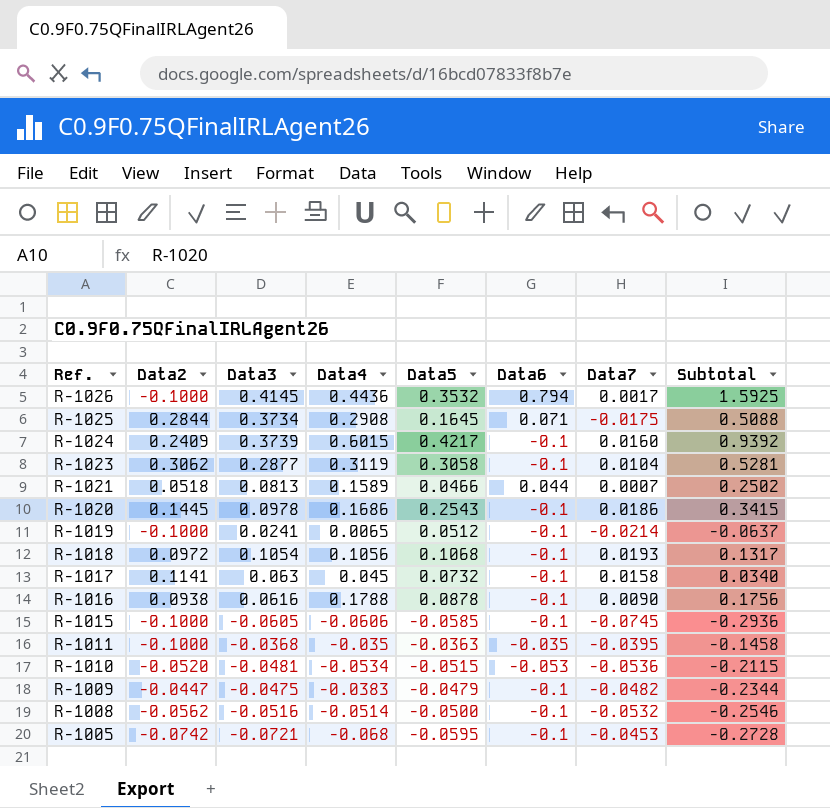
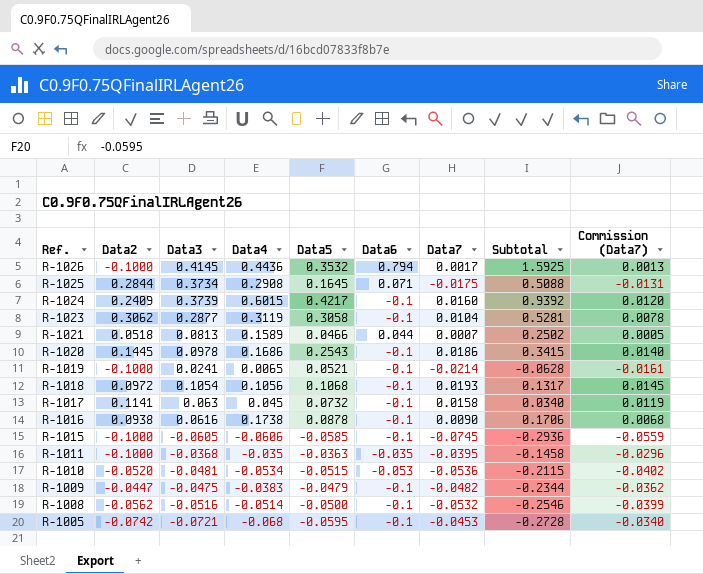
column Commission (Data7) | formula: none -> [Data7] * 0.75
R-1019 | Data5: 0.0512 -> 0.0521
R-1019 | Subtotal: -0.0637 -> -0.0628
R-1016 | Data4: 0.1788 -> 0.1738
R-1016 | Subtotal: 0.1756 -> 0.1706

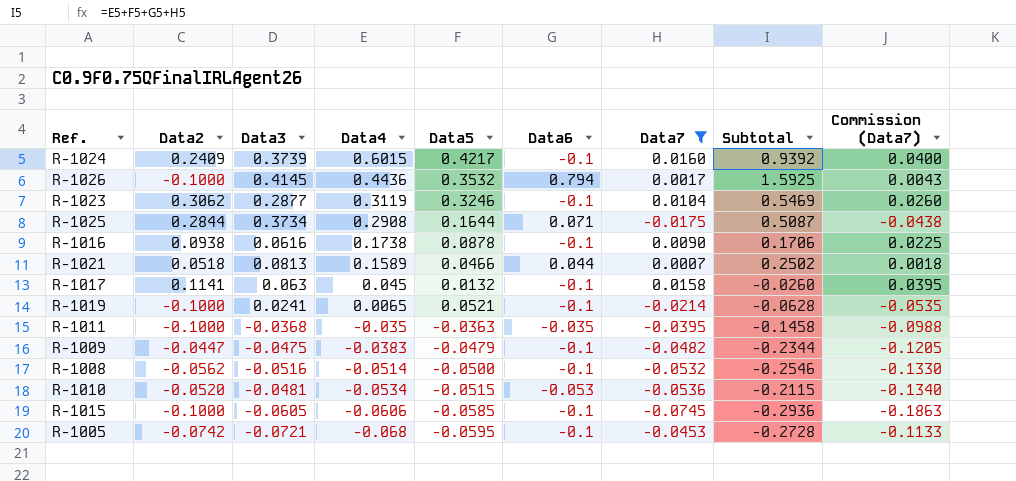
filter: none -> Data7 <= 0.0160
row order: Ref. descending -> Data4 descending
column Commission (Data7) | formula: [Data7] * 0.75 -> [Data7] * 2.5
R-1023 | Data5: 0.3058 -> 0.3246
R-1023 | Subtotal: 0.5281 -> 0.5469
R-1025 | Data5: 0.1645 -> 0.1644
R-1025 | Subtotal: 0.5088 -> 0.5087
R-1017 | Data5: 0.0732 -> 0.0132
R-1017 | Subtotal: 0.0340 -> -0.0260

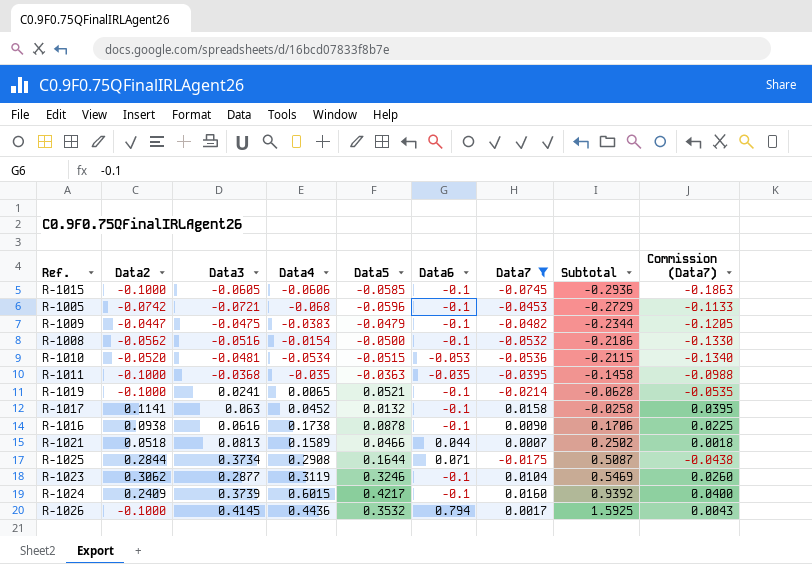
row order: Data4 descending -> Subtotal ascending
R-1005 | Data5: -0.0595 -> -0.0596
R-1005 | Subtotal: -0.2728 -> -0.2729
R-1008 | Data4: -0.0514 -> -0.0154
R-1008 | Subtotal: -0.2546 -> -0.2186
R-1017 | Data4: 0.045 -> 0.0452
R-1017 | Subtotal: -0.0260 -> -0.0258

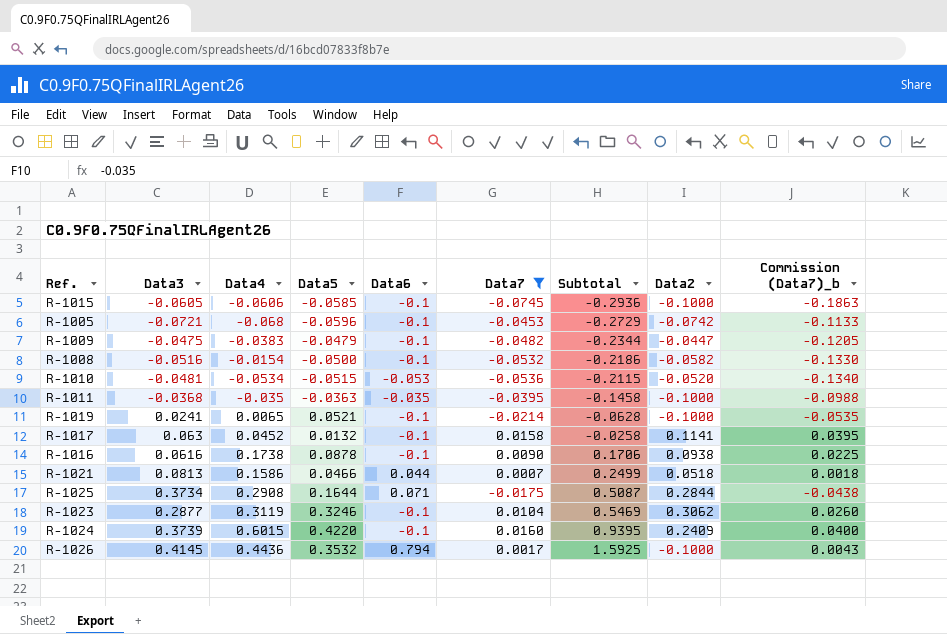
column Data2 | position: 2 -> 8
column name: Commission (Data7) -> Commission (Data7)_b
R-1008 | Data2: -0.0562 -> -0.0582
R-1021 | Data4: 0.1589 -> 0.1586
R-1021 | Subtotal: 0.2502 -> 0.2499
R-1024 | Data5: 0.4217 -> 0.4220
R-1024 | Subtotal: 0.9392 -> 0.9395

